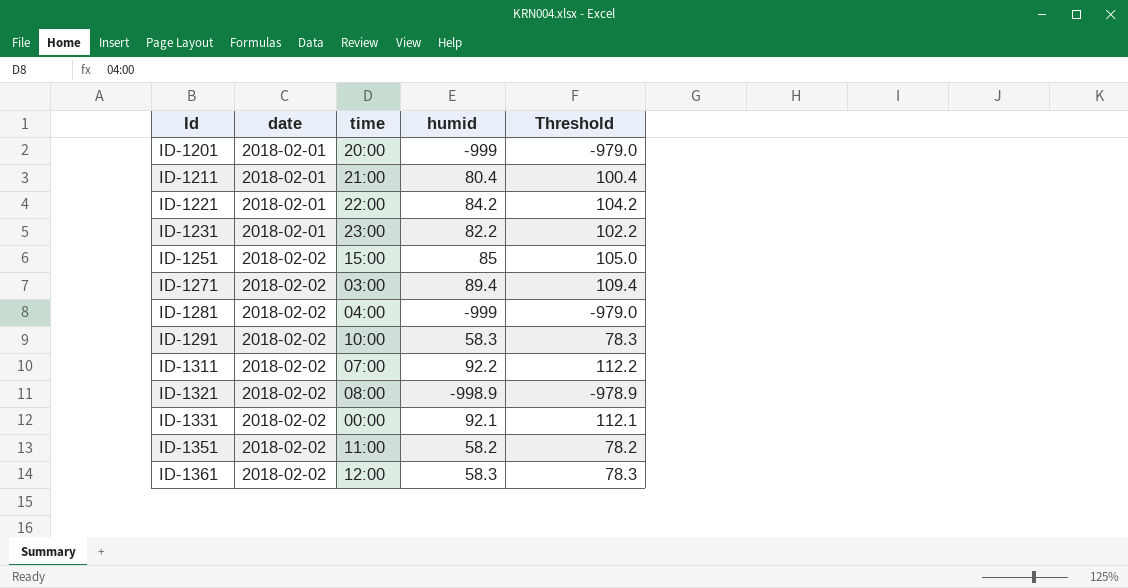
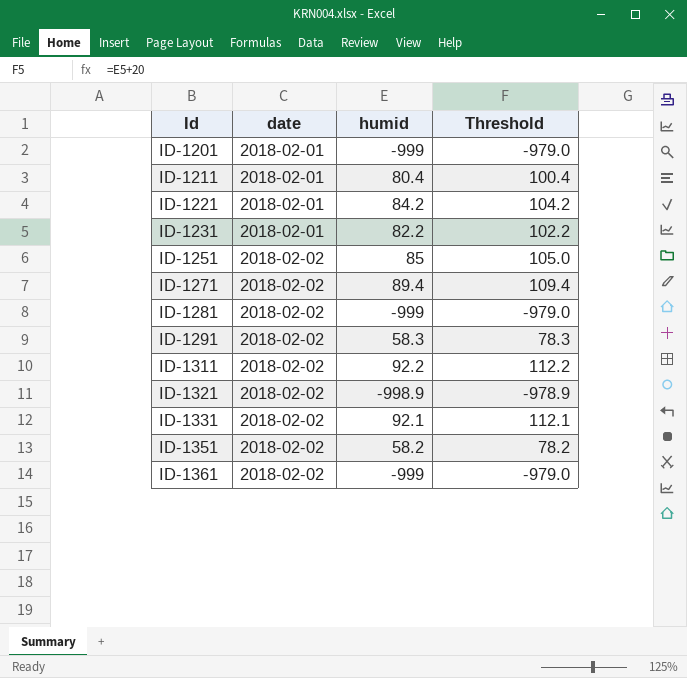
column time | position: 3 -> none
ID-1361 | humid: 58.3 -> -999
ID-1361 | Threshold: 78.3 -> -979.0

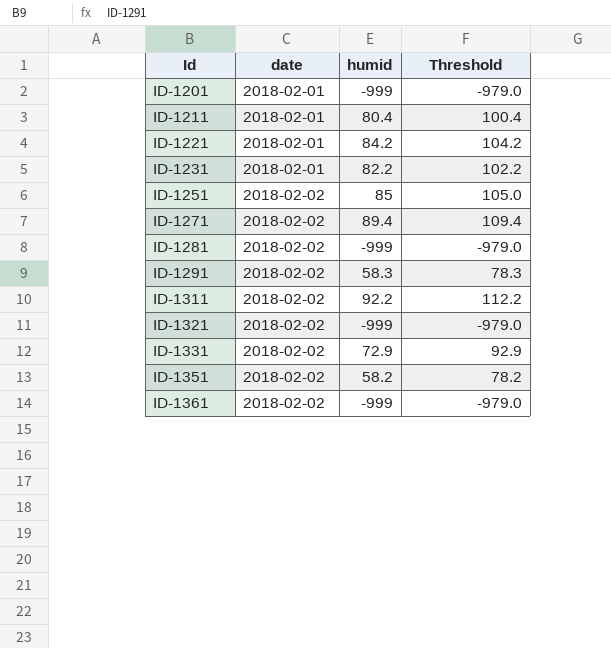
ID-1321 | humid: -998.9 -> -999
ID-1321 | Threshold: -978.9 -> -979.0
ID-1331 | humid: 92.1 -> 72.9
ID-1331 | Threshold: 112.1 -> 92.9

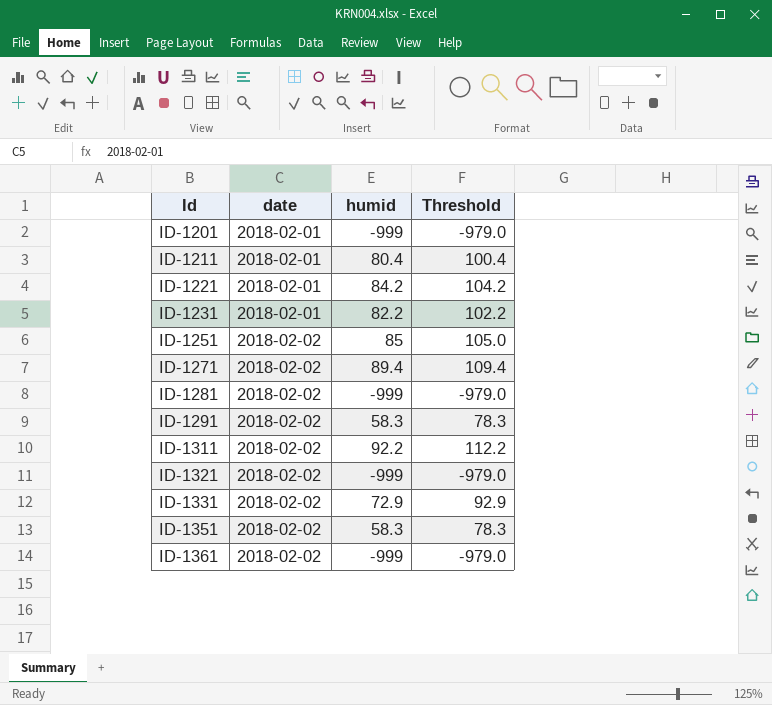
ID-1351 | humid: 58.2 -> 58.3
ID-1351 | Threshold: 78.2 -> 78.3

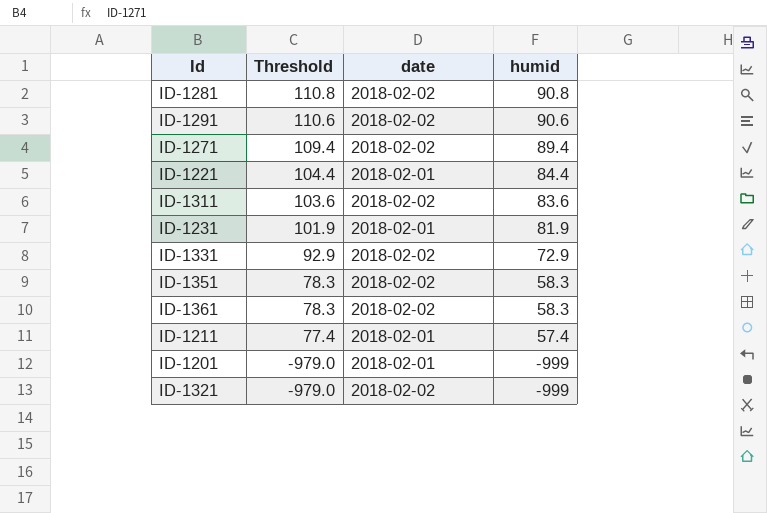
row order: Id ascending -> Threshold descending
column Threshold | position: 4 -> 2
row ID-1251: 2018-02-02 | 85 | 105.0 -> none
ID-1281 | Threshold: -979.0 -> 110.8
ID-1281 | humid: -999 -> 90.8
ID-1291 | Threshold: 78.3 -> 110.6
ID-1291 | humid: 58.3 -> 90.6
ID-1221 | Threshold: 104.2 -> 104.4
ID-1221 | humid: 84.2 -> 84.4
ID-1311 | Threshold: 112.2 -> 103.6
ID-1311 | humid: 92.2 -> 83.6
ID-1231 | Threshold: 102.2 -> 101.9
ID-1231 | humid: 82.2 -> 81.9
ID-1361 | Threshold: -979.0 -> 78.3
ID-1361 | humid: -999 -> 58.3
ID-1211 | Threshold: 100.4 -> 77.4
ID-1211 | humid: 80.4 -> 57.4

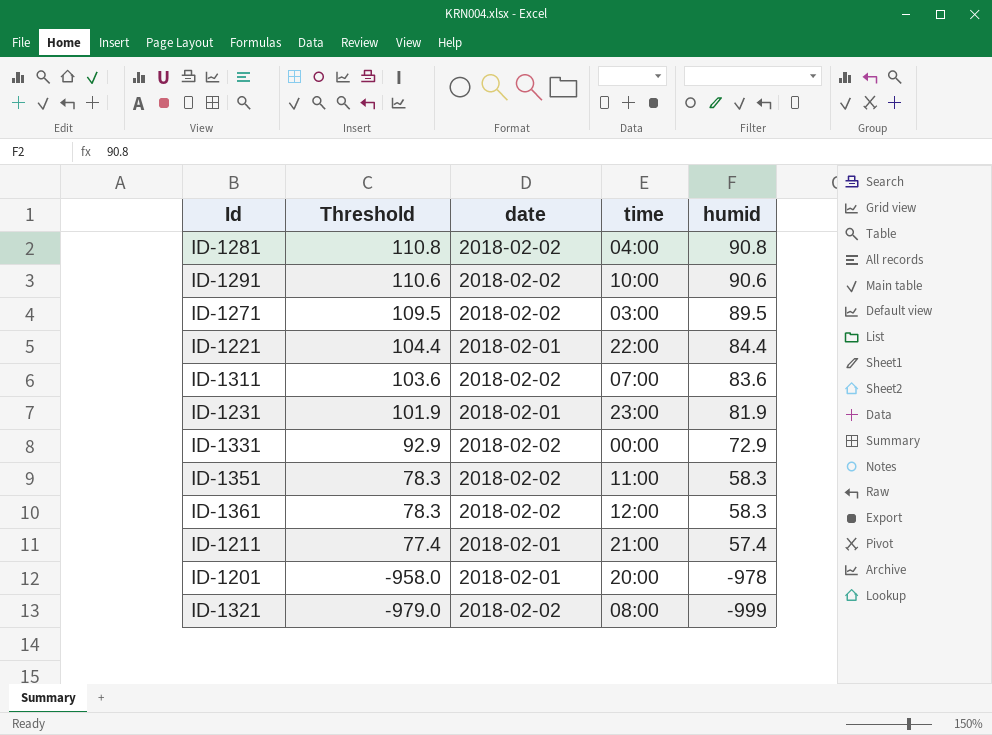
column time | position: none -> 4
ID-1271 | Threshold: 109.4 -> 109.5
ID-1271 | humid: 89.4 -> 89.5
ID-1201 | Threshold: -979.0 -> -958.0
ID-1201 | humid: -999 -> -978

